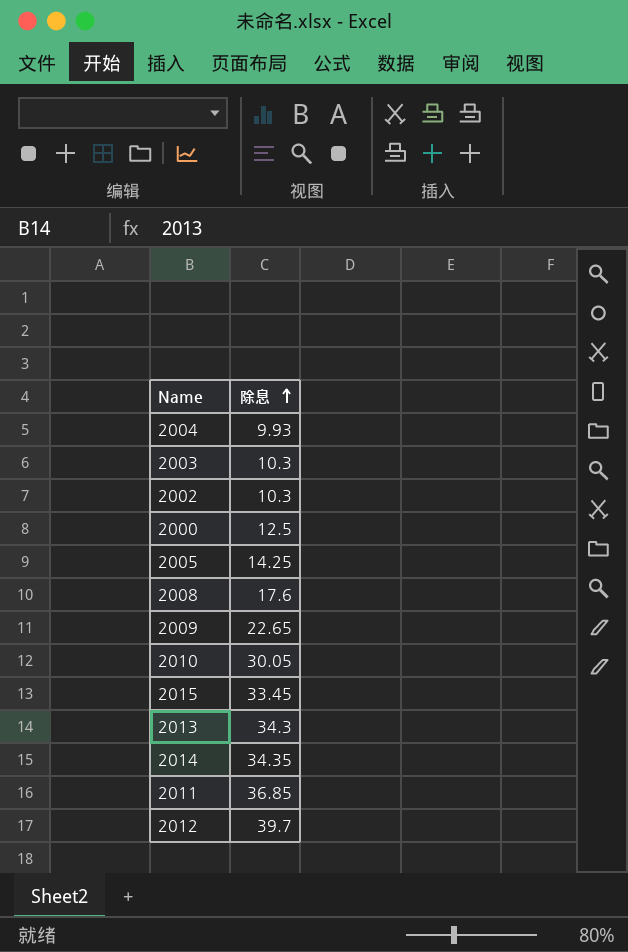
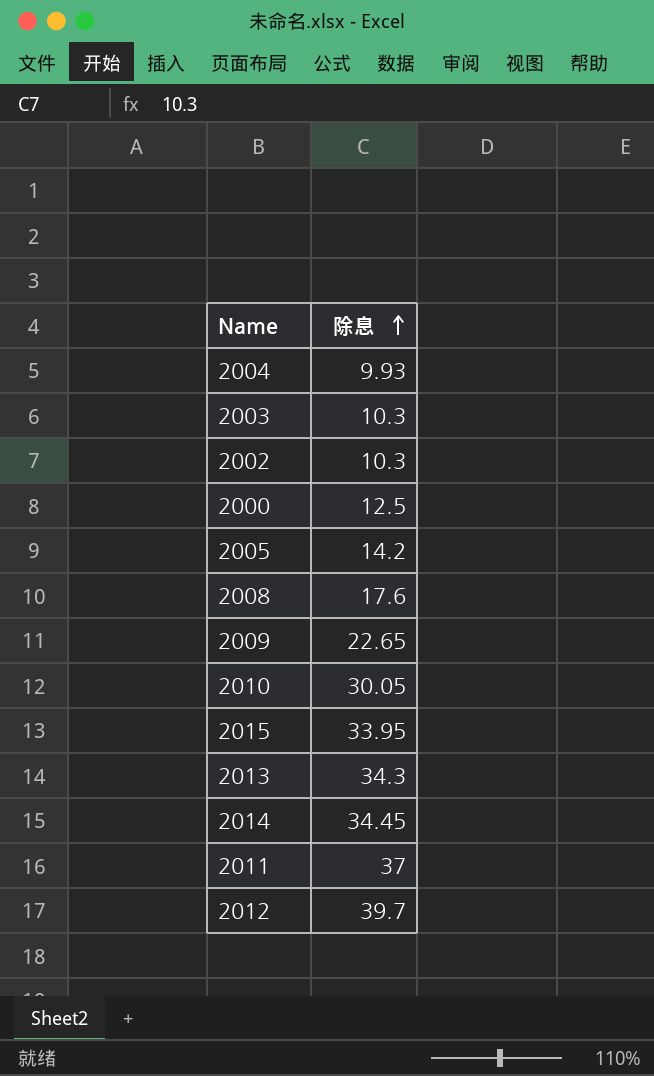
2005 | 除息: 14.25 -> 14.2
2015 | 除息: 33.45 -> 33.95
2014 | 除息: 34.35 -> 34.45
2011 | 除息: 36.85 -> 37

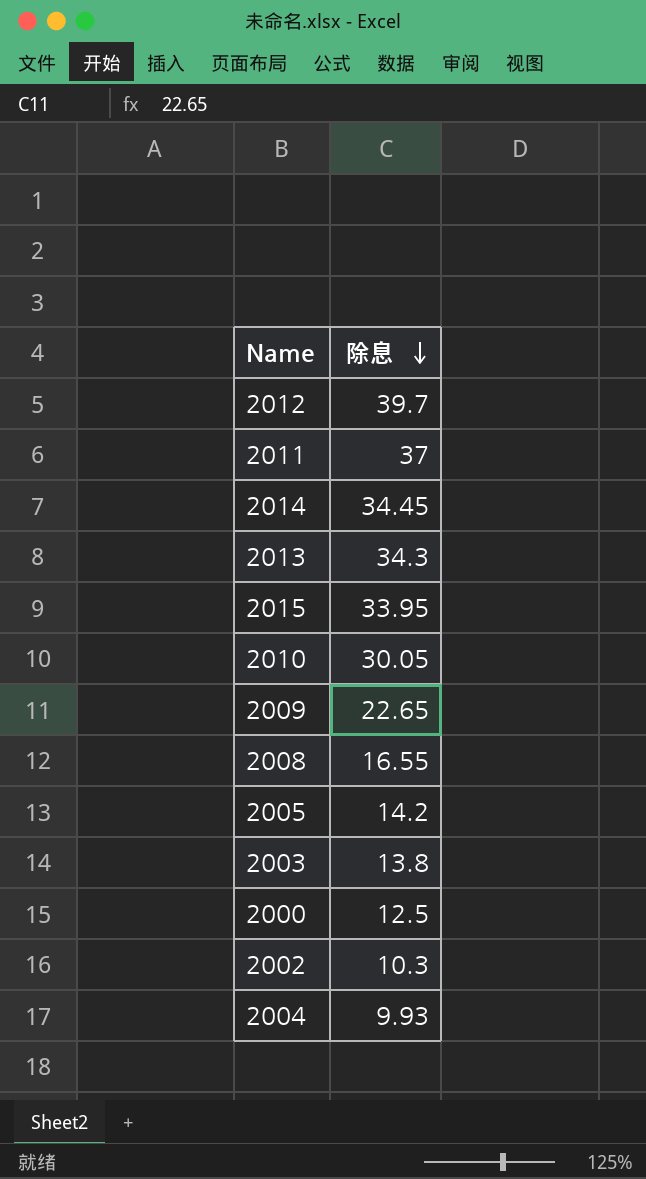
row order: 除息 ascending -> 除息 descending
2008 | 除息: 17.6 -> 16.55
2003 | 除息: 10.3 -> 13.8

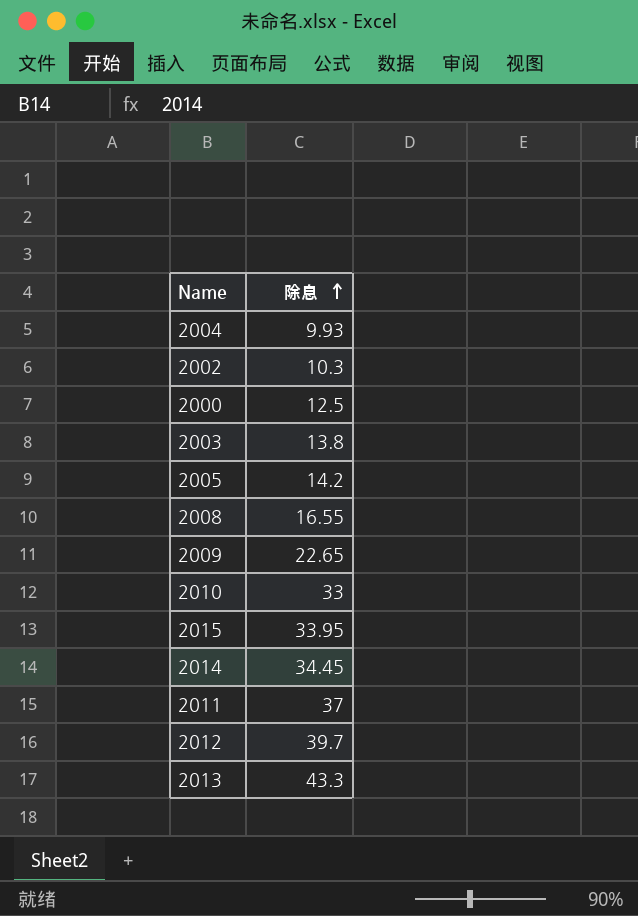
row order: 除息 descending -> 除息 ascending
2010 | 除息: 30.05 -> 33
2013 | 除息: 34.3 -> 43.3

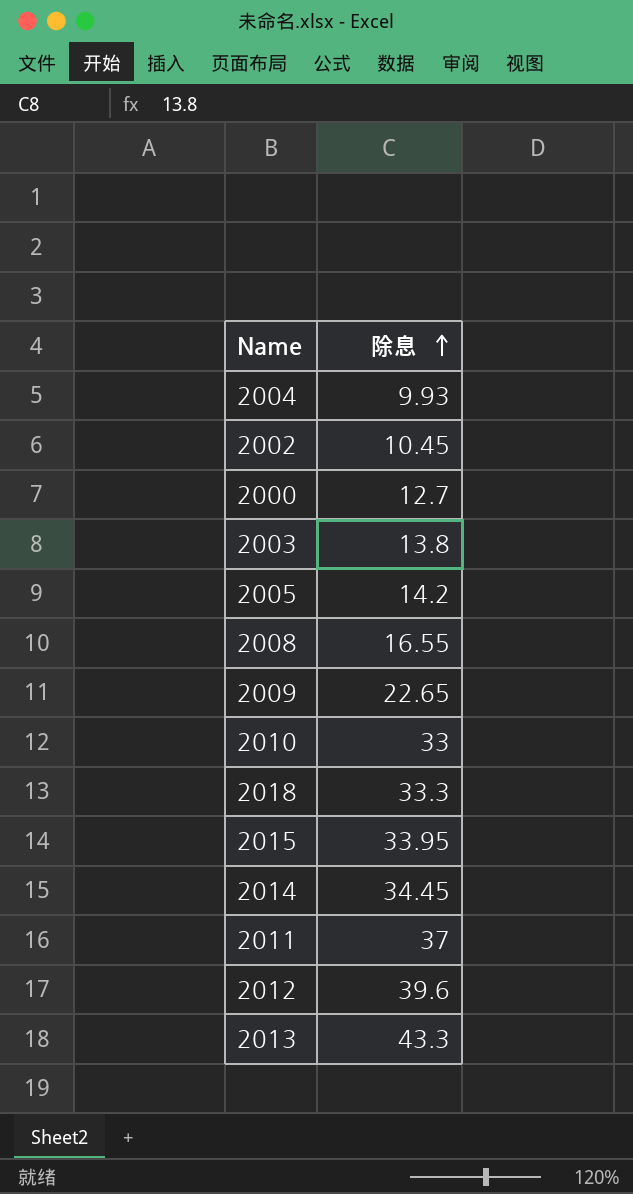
2002 | 除息: 10.3 -> 10.45
2000 | 除息: 12.5 -> 12.7
row 2018: none -> 33.3
2012 | 除息: 39.7 -> 39.6

